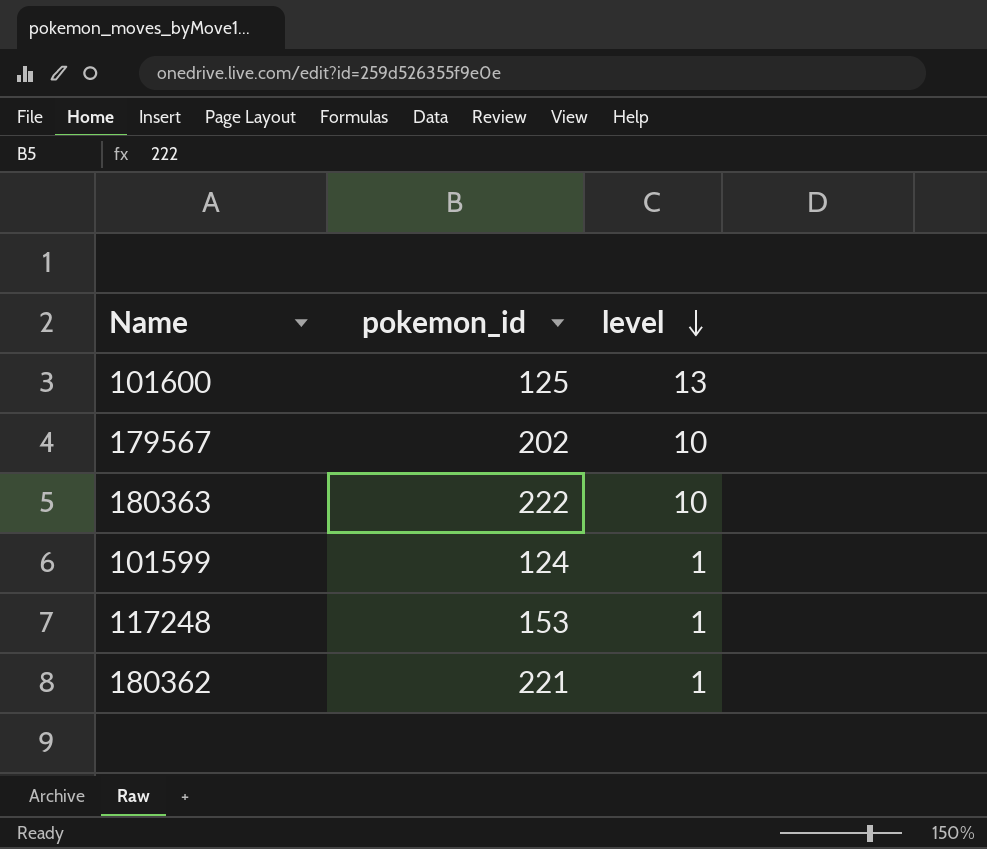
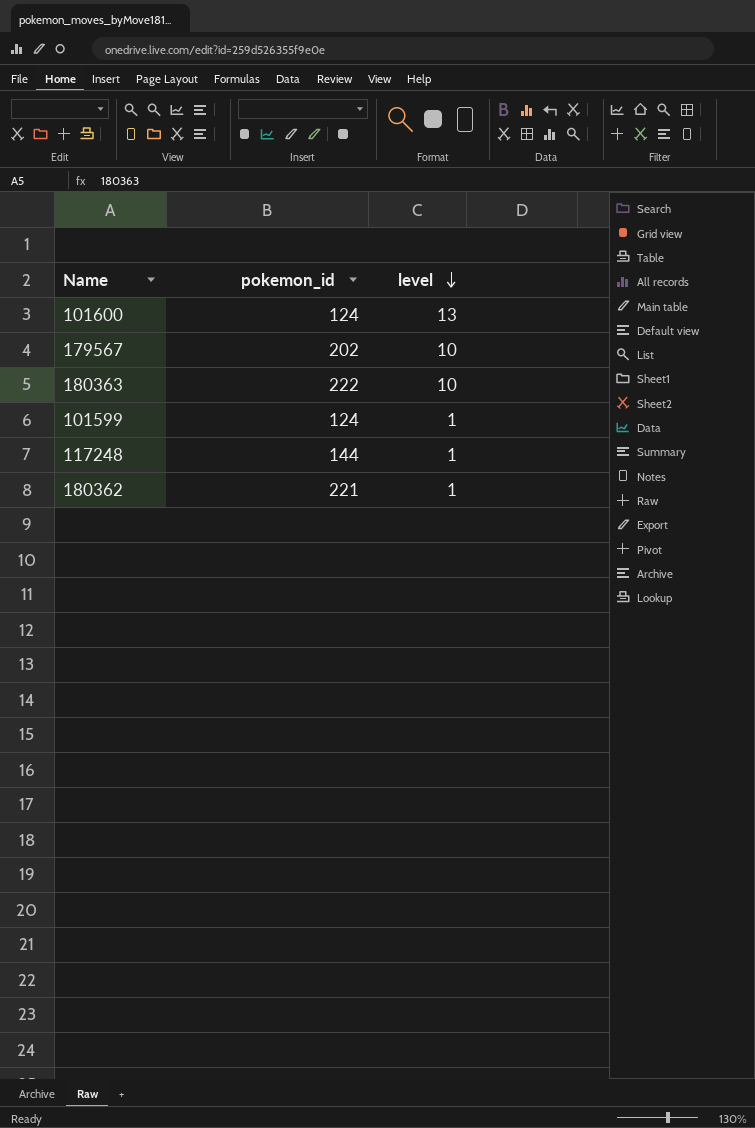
101600 | pokemon_id: 125 -> 124
117248 | pokemon_id: 153 -> 144

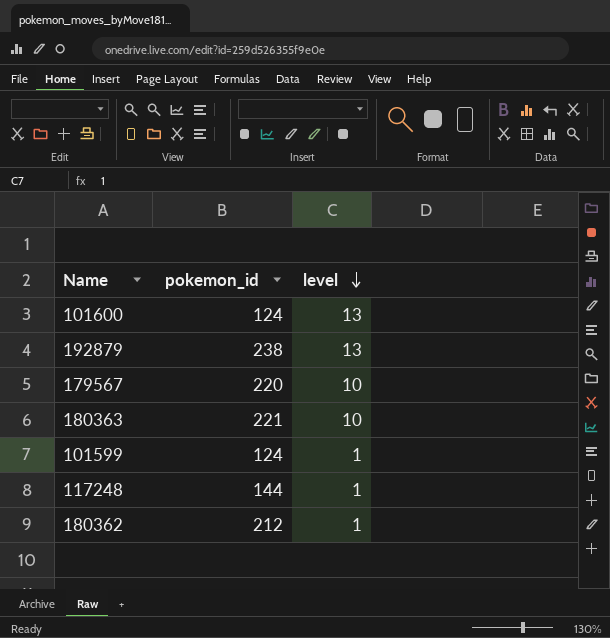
row 192879: none -> 238 | 13
179567 | pokemon_id: 202 -> 220
180363 | pokemon_id: 222 -> 221
180362 | pokemon_id: 221 -> 212

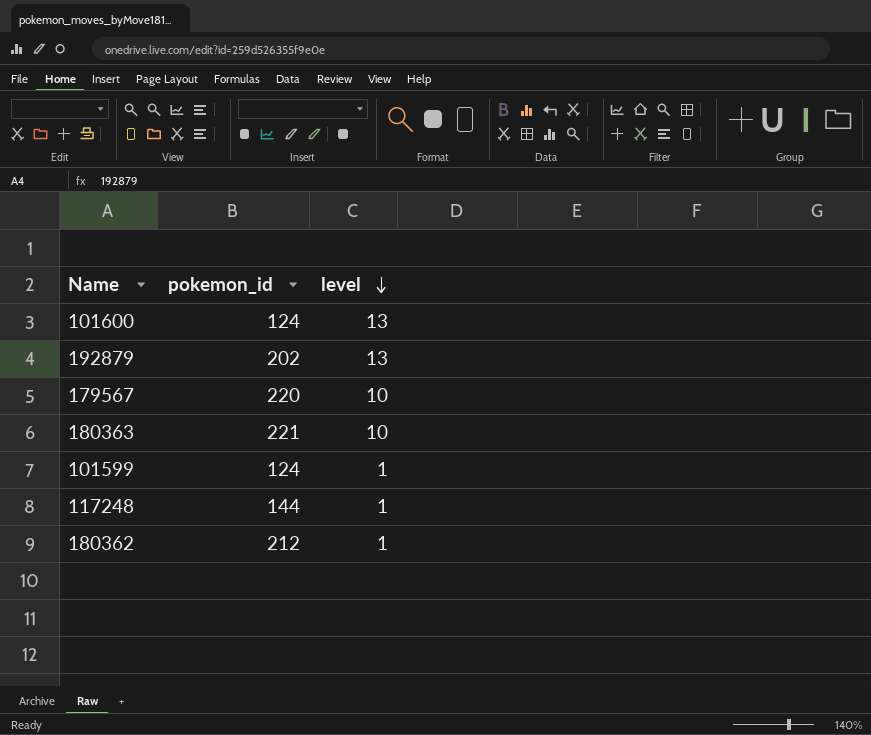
192879 | pokemon_id: 238 -> 202

